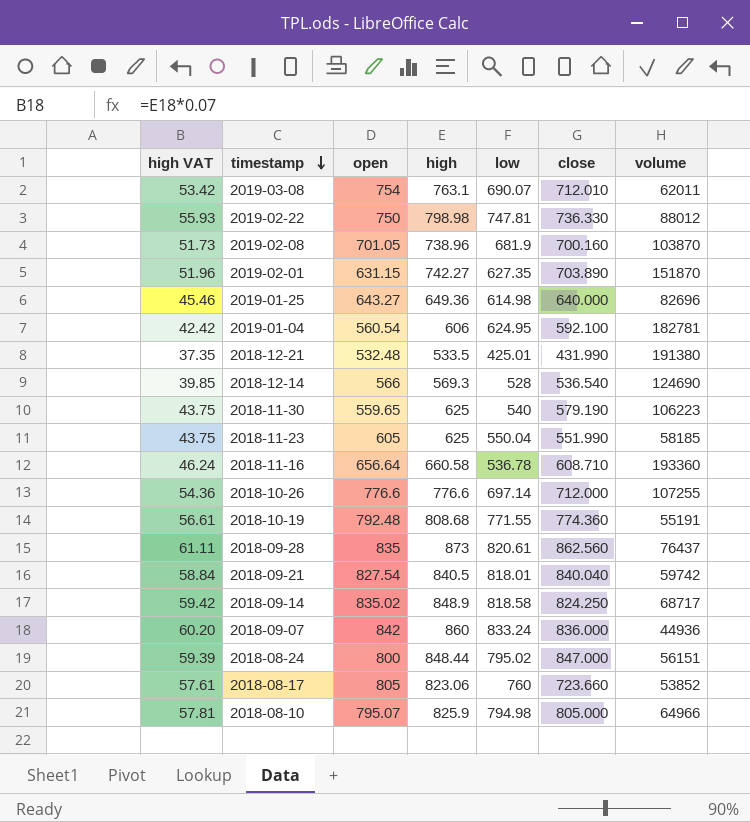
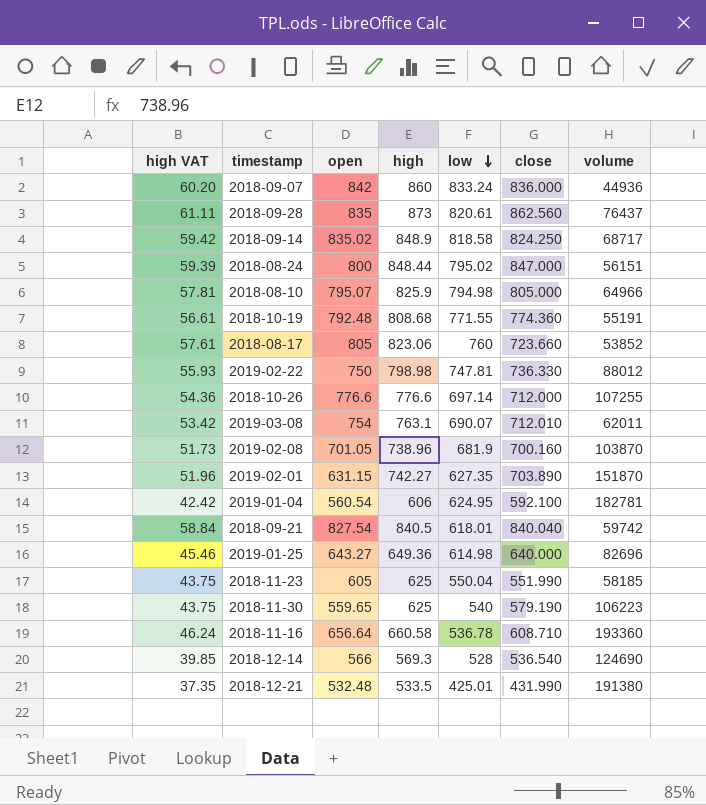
row order: timestamp descending -> low descending
2018-09-21 | low: 818.01 -> 618.01

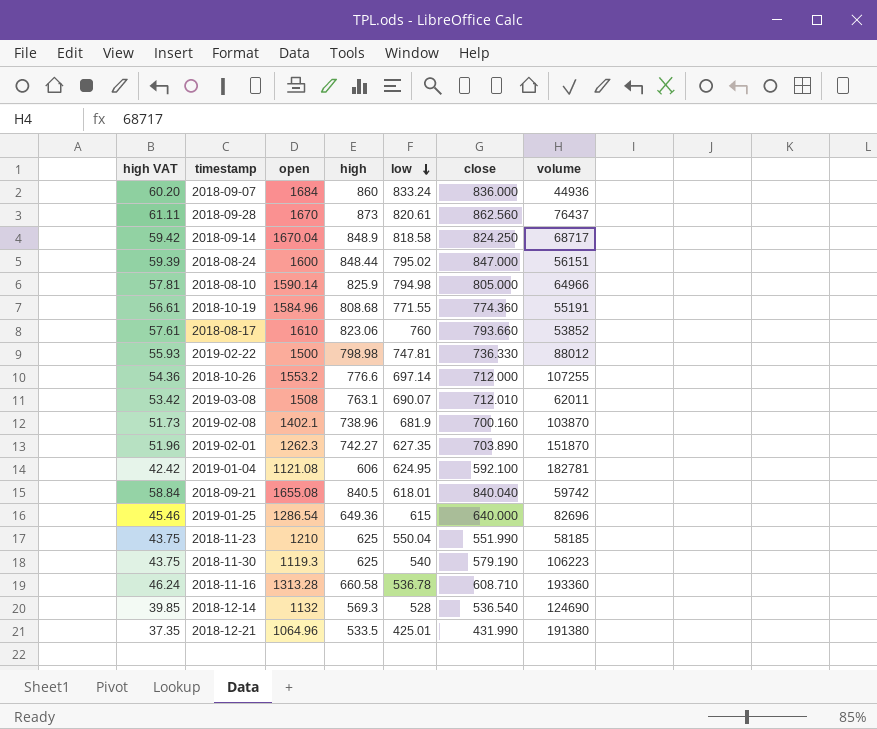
2018-09-07 | open: 842 -> 1684
2018-09-28 | open: 835 -> 1670
2018-09-14 | open: 835.02 -> 1670.04
2018-08-24 | open: 800 -> 1600
2018-08-10 | open: 795.07 -> 1590.14
2018-10-19 | open: 792.48 -> 1584.96
2018-08-17 | open: 805 -> 1610
2018-08-17 | close: 723.660 -> 793.660
2019-02-22 | open: 750 -> 1500
2018-10-26 | open: 776.6 -> 1553.2
2019-03-08 | open: 754 -> 1508
2019-02-08 | open: 701.05 -> 1402.1
2019-02-01 | open: 631.15 -> 1262.3
2019-01-04 | open: 560.54 -> 1121.08
2018-09-21 | open: 827.54 -> 1655.08
2019-01-25 | open: 643.27 -> 1286.54
2019-01-25 | low: 614.98 -> 615
2018-11-23 | open: 605 -> 1210
2018-11-30 | open: 559.65 -> 1119.3
2018-11-16 | open: 656.64 -> 1313.28
2018-12-14 | open: 566 -> 1132
2018-12-21 | open: 532.48 -> 1064.96

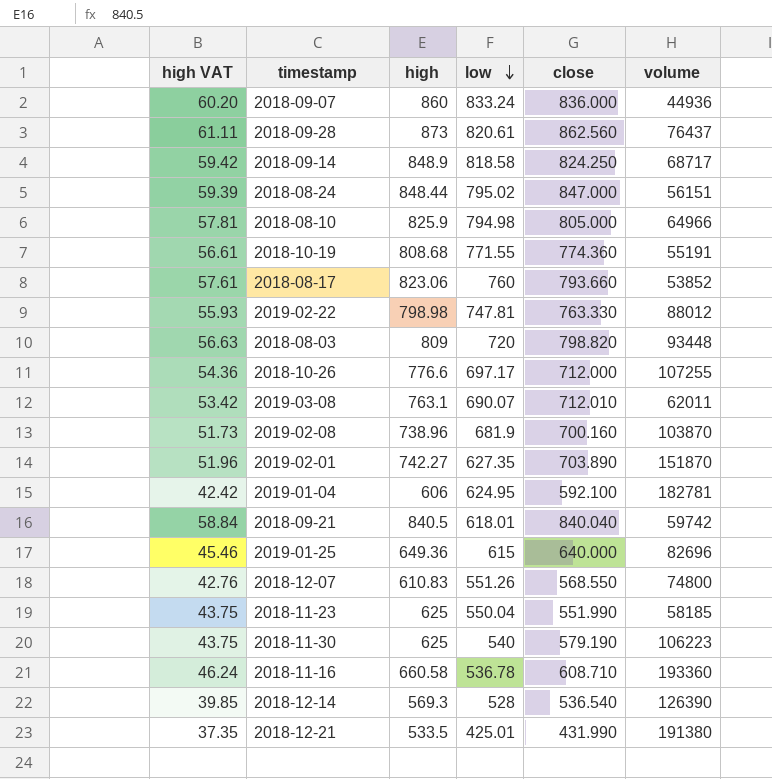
column open | position: 3 -> none
2019-02-22 | close: 736.330 -> 763.330
row 2018-08-03: none -> 56.63 | 809 | 720 | 798.820 | 93448
2018-10-26 | low: 697.14 -> 697.17
row 2018-12-07: none -> 42.76 | 610.83 | 551.26 | 568.550 | 74800
2018-12-14 | volume: 124690 -> 126390

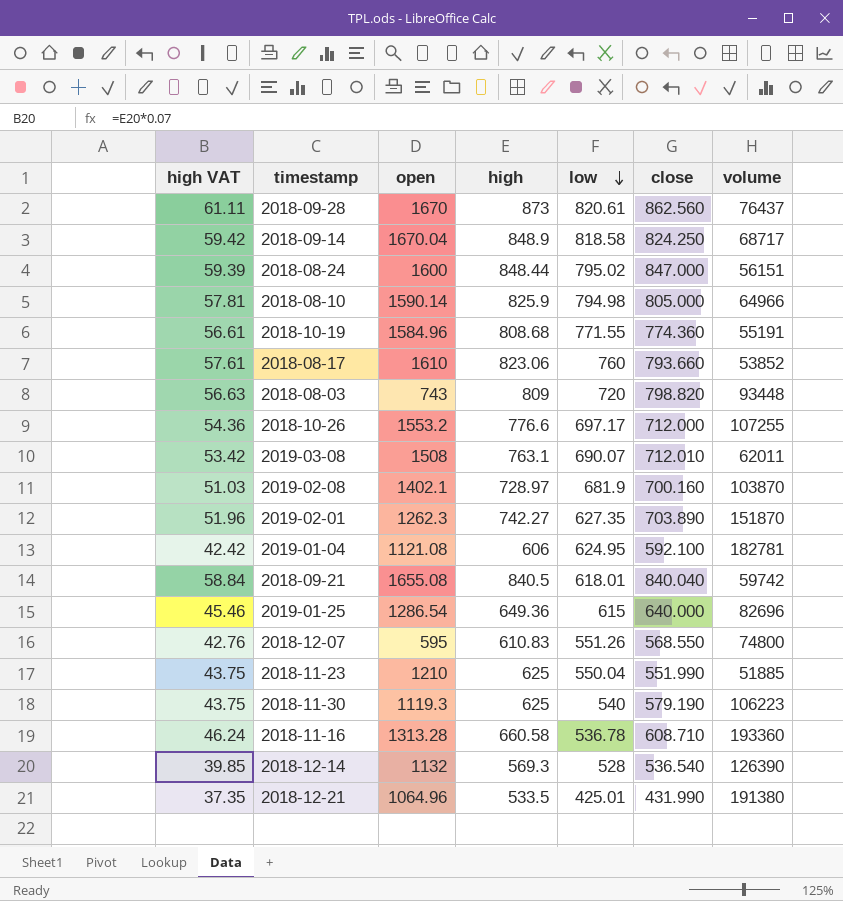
column open | position: none -> 3
row 2018-09-07: 60.20 | 860 | 833.24 | 836.000 | 44936 -> none
row 2019-02-22: 55.93 | 798.98 | 747.81 | 763.330 | 88012 -> none
2019-02-08 | high VAT: 51.73 -> 51.03
2019-02-08 | high: 738.96 -> 728.97
2018-11-23 | volume: 58185 -> 51885

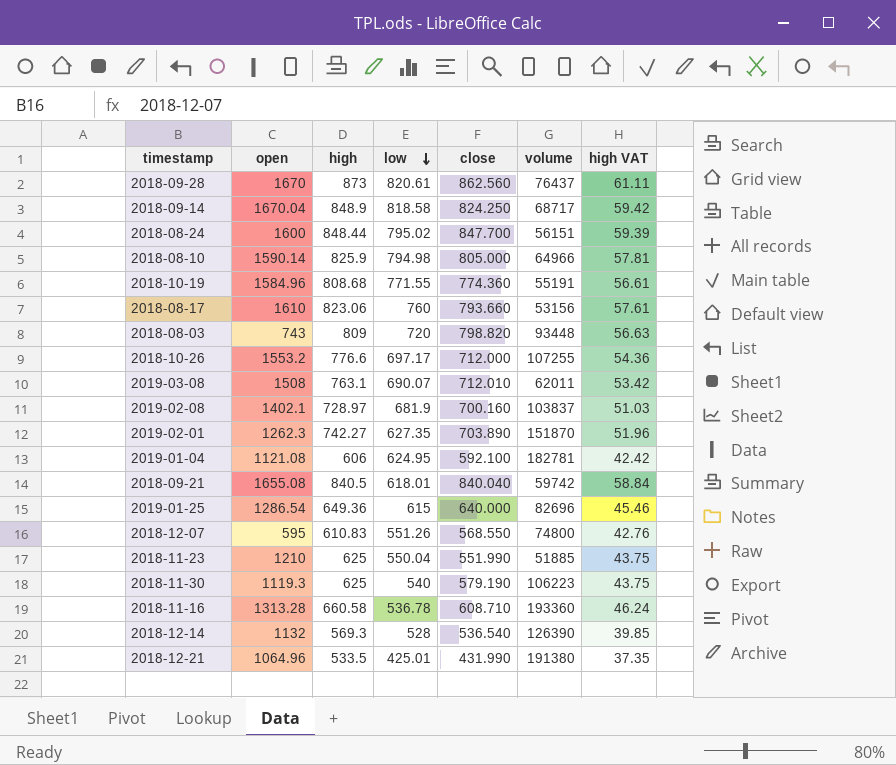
column high VAT | position: 1 -> 7
2018-08-24 | close: 847.000 -> 847.700
2018-08-17 | volume: 53852 -> 53156
2019-02-08 | volume: 103870 -> 103837

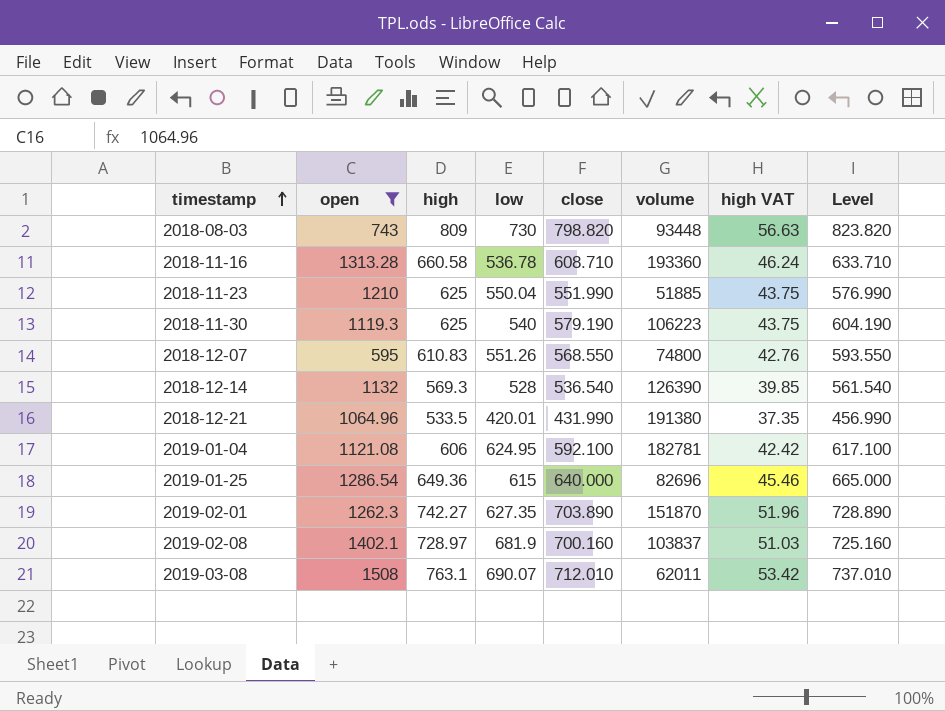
filter: none -> open <= 1508
row order: low descending -> timestamp ascending
column Level | formula: none -> [close] + 25
2018-08-03 | low: 720 -> 730
2018-12-21 | low: 425.01 -> 420.01

